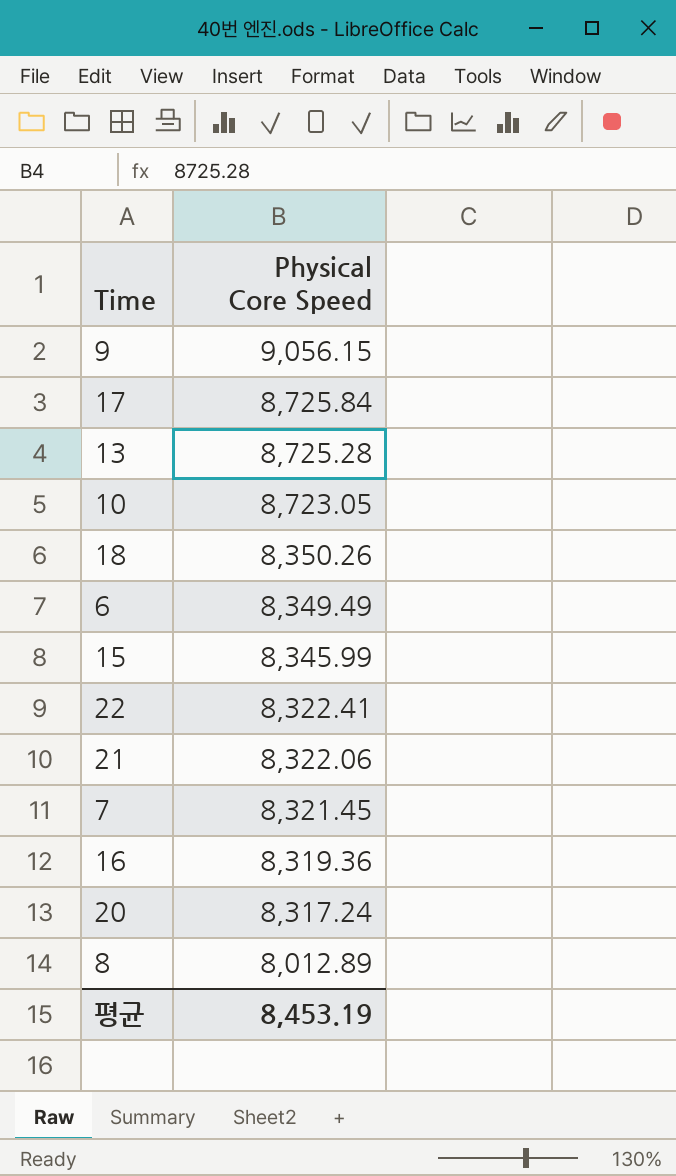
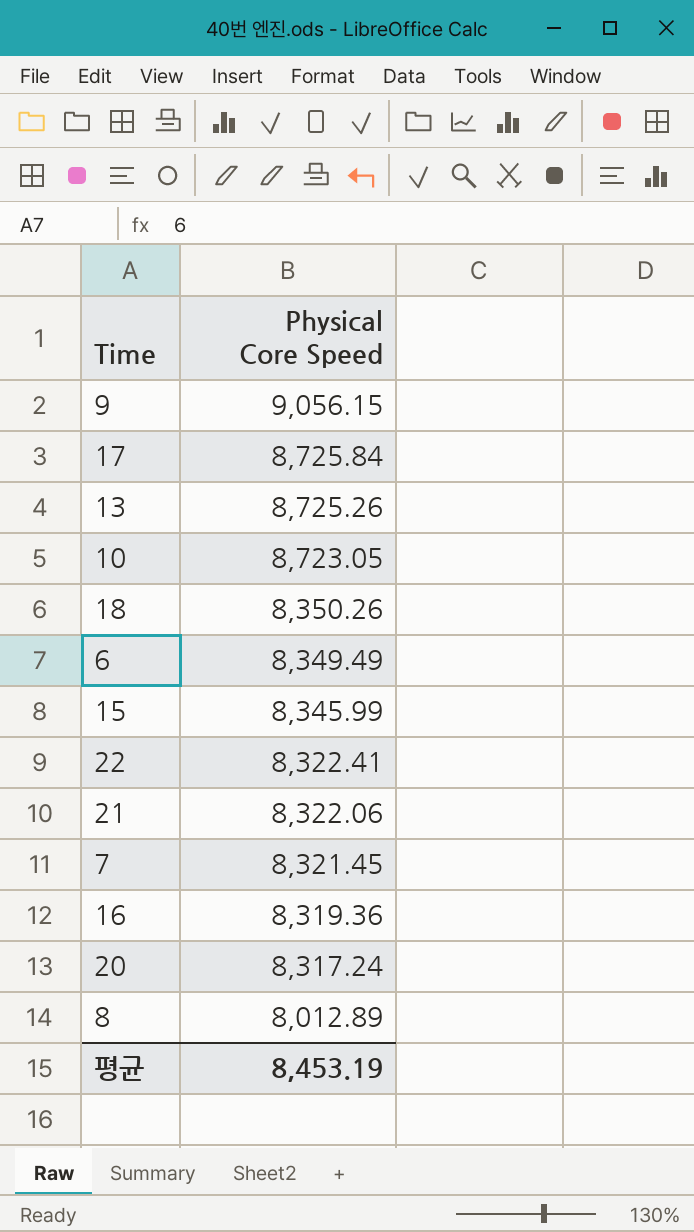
13 | Physical Core Speed: 8,725.28 -> 8,725.26

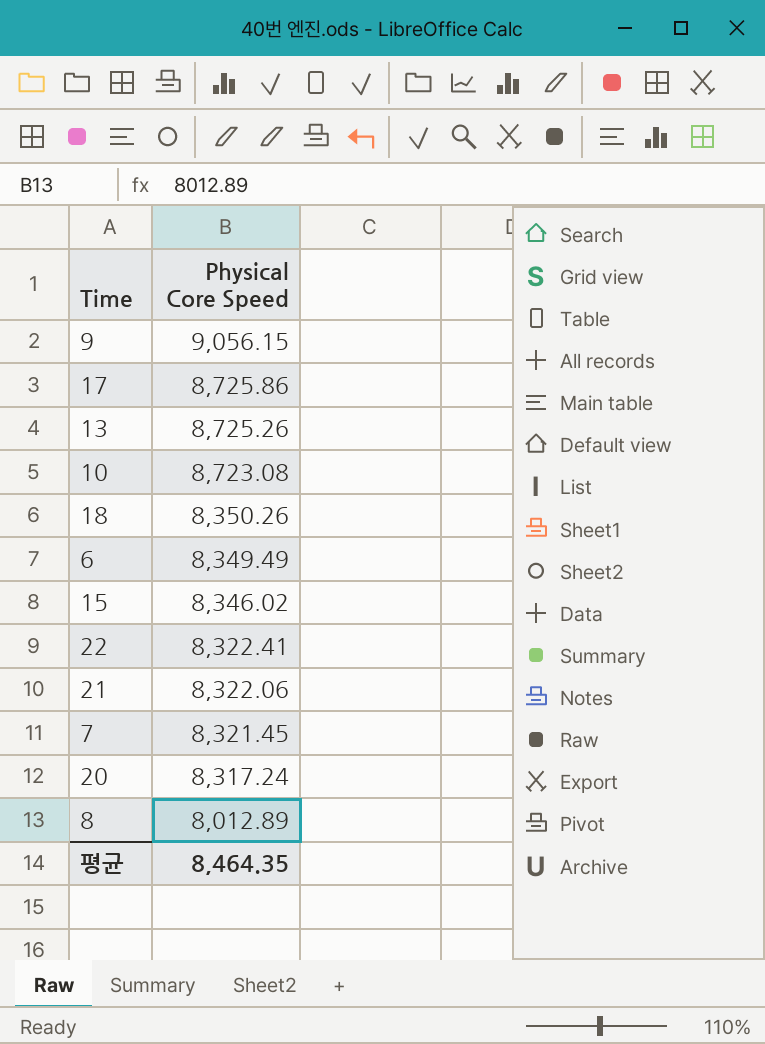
row 16: 8,319.36 -> none
17 | Physical Core Speed: 8,725.84 -> 8,725.86
10 | Physical Core Speed: 8,723.05 -> 8,723.08
15 | Physical Core Speed: 8,345.99 -> 8,346.02
평균 | Physical Core Speed: 8,453.19 -> 8,464.35

